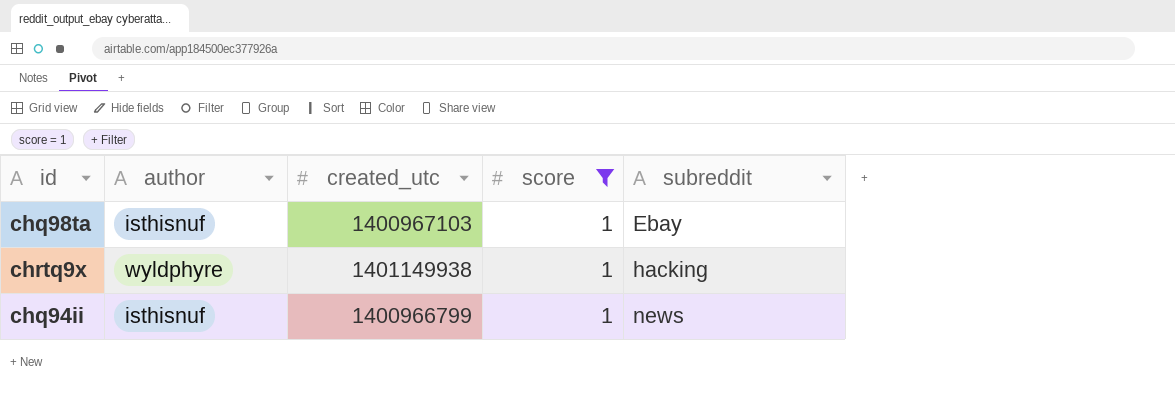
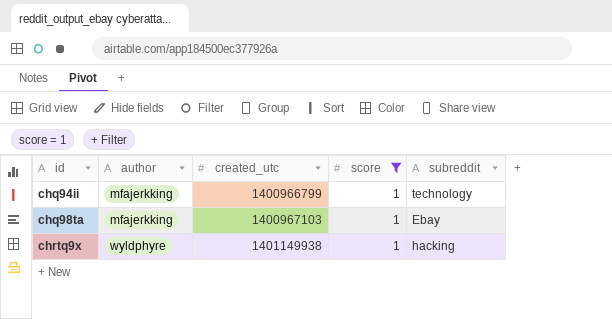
row order: subreddit ascending -> id ascending
chq94ii | author: isthisnuf -> mfajerkking
chq94ii | subreddit: news -> technology
chq98ta | author: isthisnuf -> mfajerkking

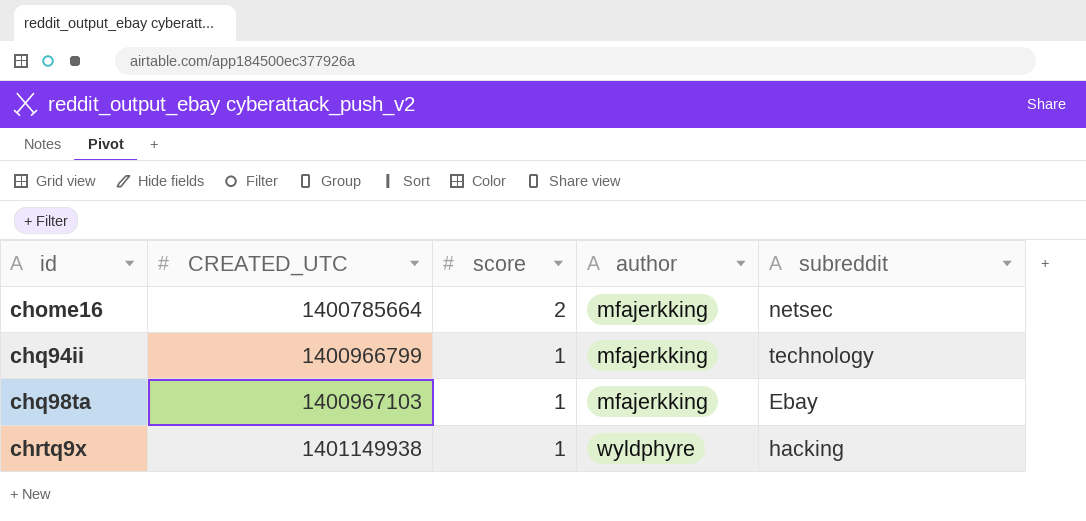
filter: score = 1 -> none
column name: created_utc -> CREATED_UTC
column author | position: 2 -> 4

